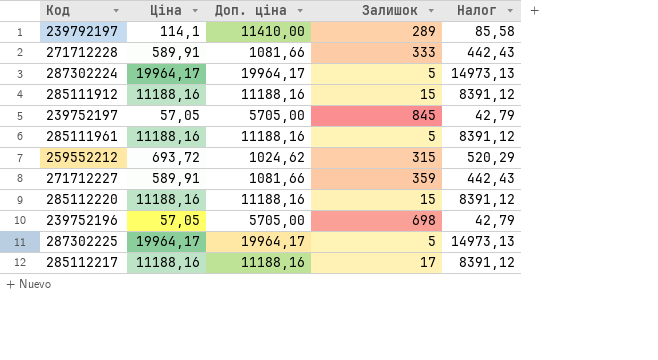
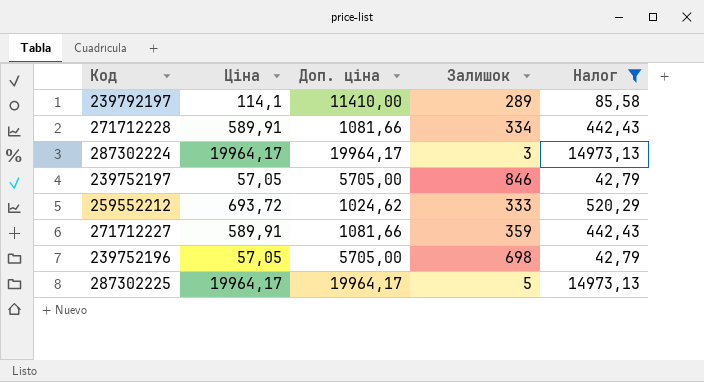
filter: none -> Налог != 8391,12
271712228 | Залишок: 333 -> 334
287302224 | Залишок: 5 -> 3
239752197 | Залишок: 845 -> 846
259552212 | Залишок: 315 -> 333

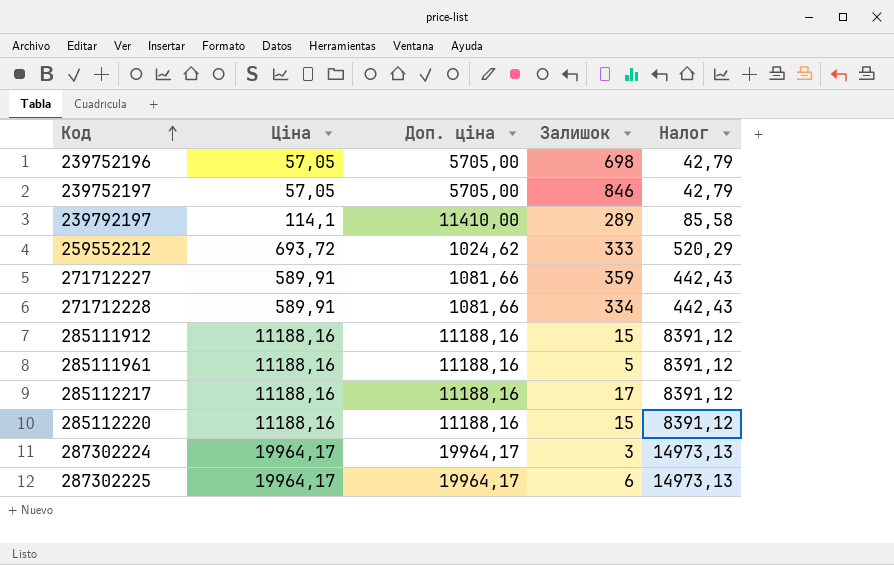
filter: Налог != 8391,12 -> none
row order: none -> Код ascending
287302225 | Залишок: 5 -> 6

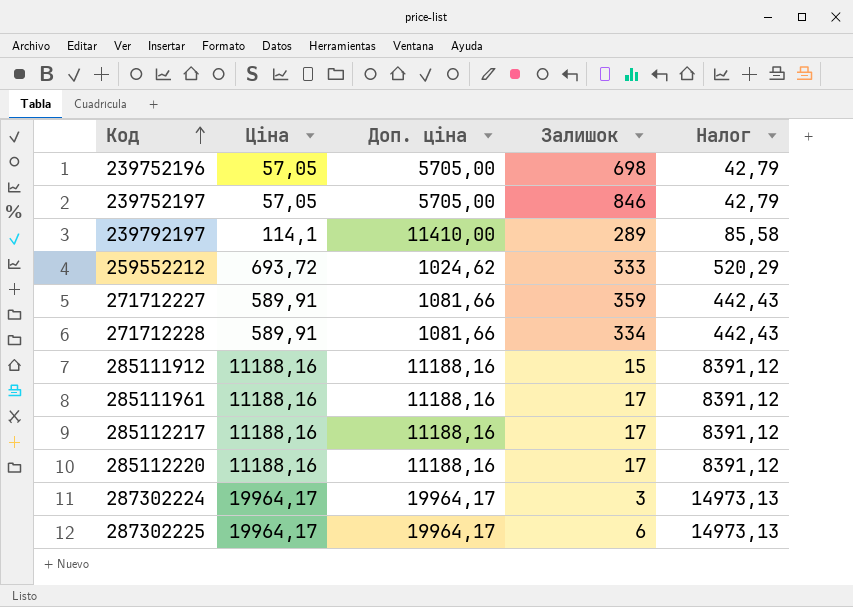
285111961 | Залишок: 5 -> 17
285112220 | Залишок: 15 -> 17

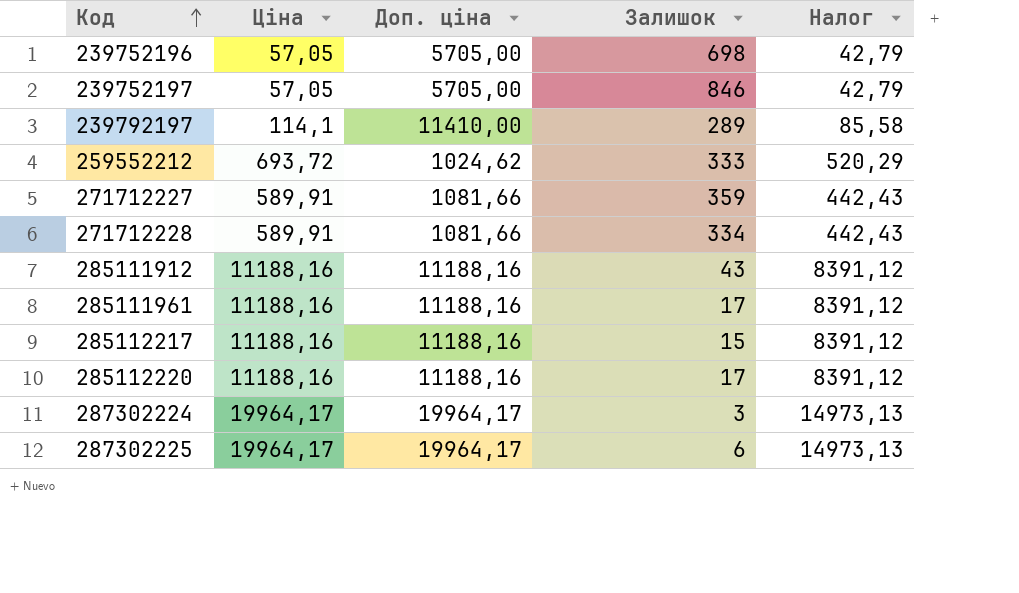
285111912 | Залишок: 15 -> 43
285112217 | Залишок: 17 -> 15

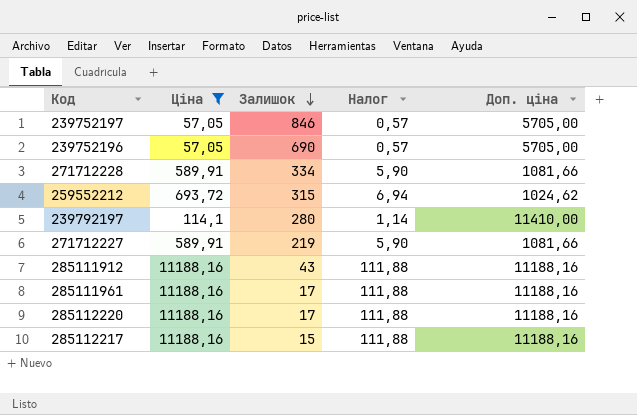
filter: none -> Ціна != 19964,17
row order: Код ascending -> Залишок descending
column Налог | formula: [Ціна] * 0,75 -> [Ціна] * 0,01
column Доп. ціна | position: 3 -> 5
239752196 | Залишок: 698 -> 690
259552212 | Залишок: 333 -> 315
239792197 | Залишок: 289 -> 280
271712227 | Залишок: 359 -> 219

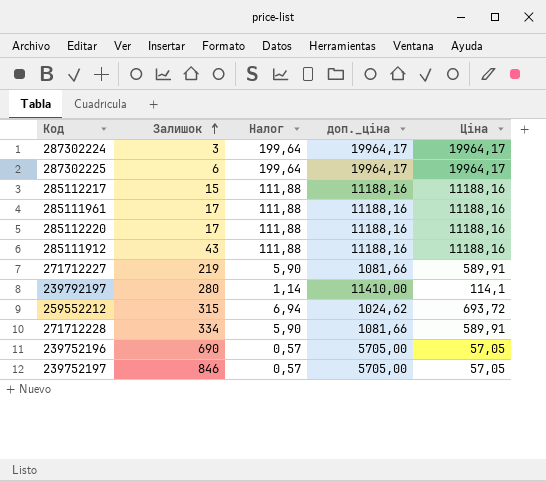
filter: Ціна != 19964,17 -> none
row order: Залишок descending -> Залишок ascending
column name: Доп. ціна -> доп._ціна
column Ціна | position: 2 -> 5

